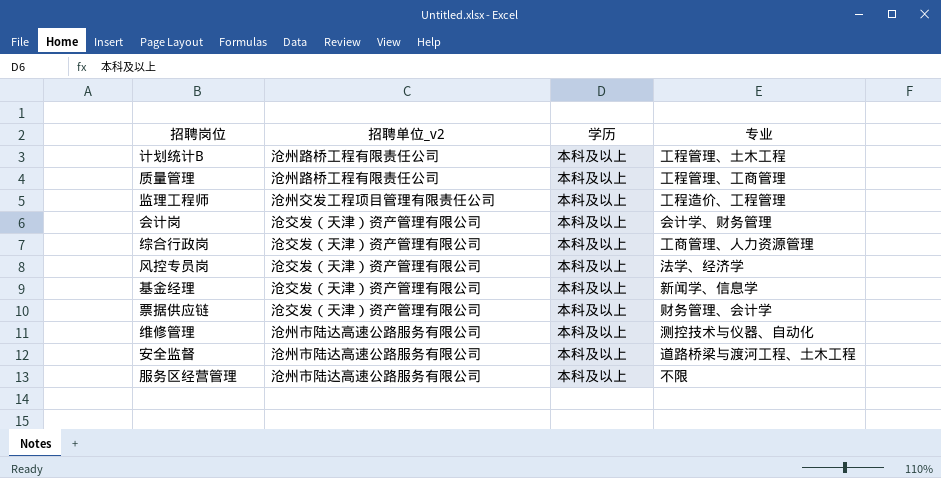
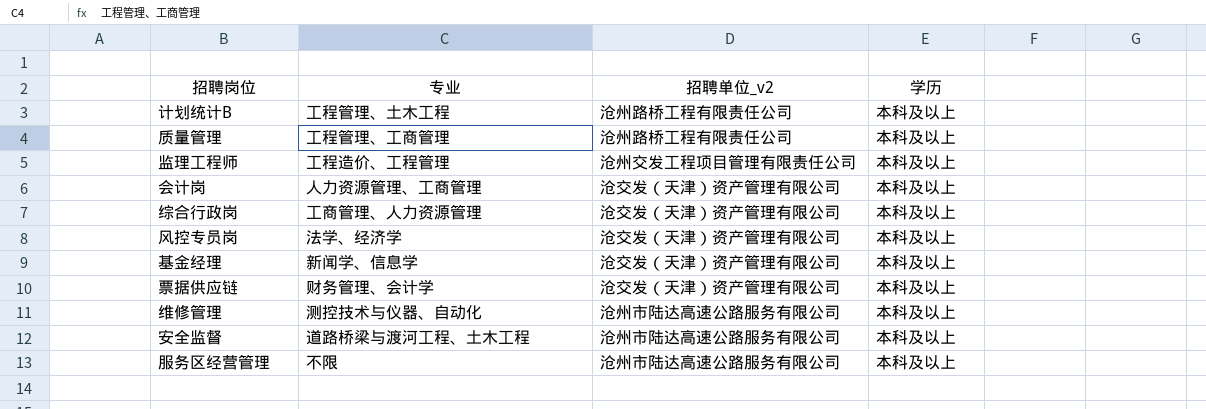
column 专业 | position: 4 -> 2
会计岗 | 专业: 会计学、财务管理 -> 人力资源管理、工商管理

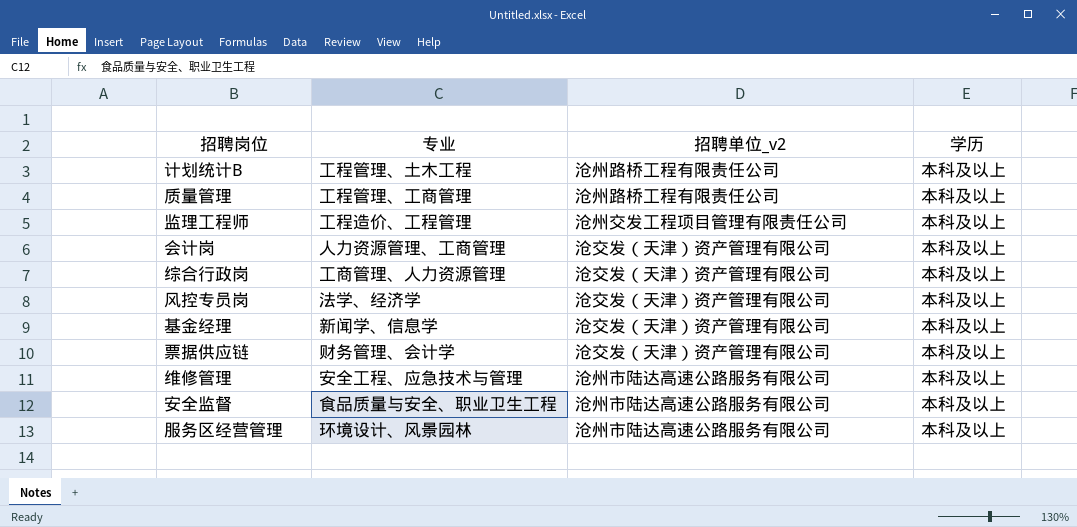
维修管理 | 专业: 测控技术与仪器、自动化 -> 安全工程、应急技术与管理
安全监督 | 专业: 道路桥梁与渡河工程、土木工程 -> 食品质量与安全、职业卫生工程
服务区经营管理 | 专业: 不限 -> 环境设计、风景园林

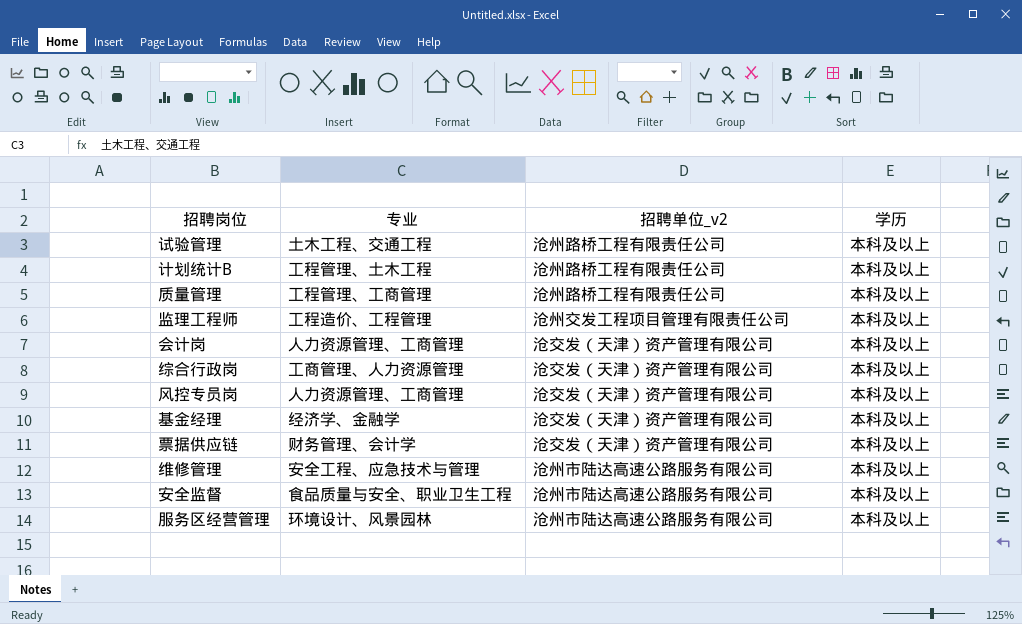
row 试验管理: none -> 土木工程、交通工程 | 沧州路桥工程有限责任公司 | 本科及以上
风控专员岗 | 专业: 法学、经济学 -> 人力资源管理、工商管理
基金经理 | 专业: 新闻学、信息学 -> 经济学、金融学

